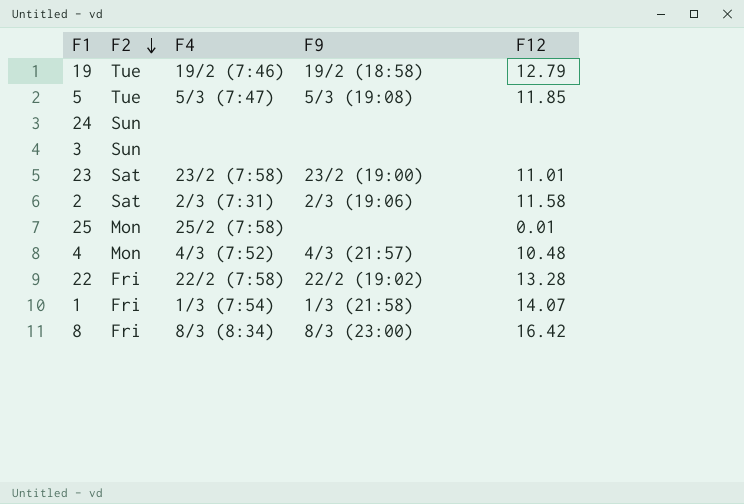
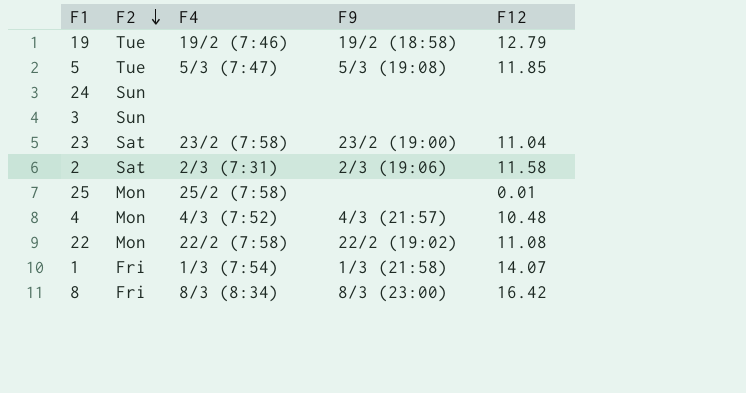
23 | F12: 11.01 -> 11.04
22 | F2: Fri -> Mon
22 | F12: 13.28 -> 11.08

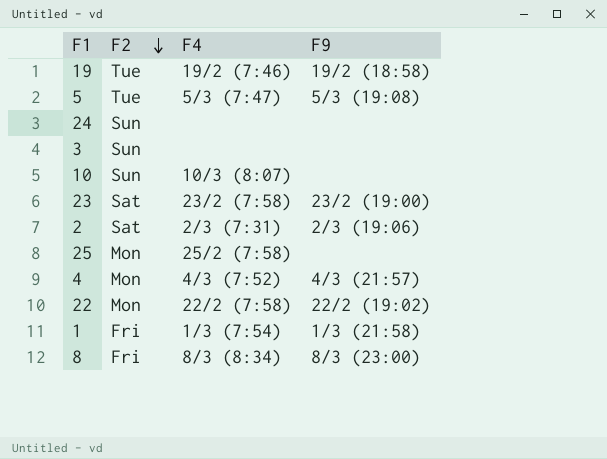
column F12 | position: 5 -> none
row 10: none -> Sun | 10/3 (8:07) | none

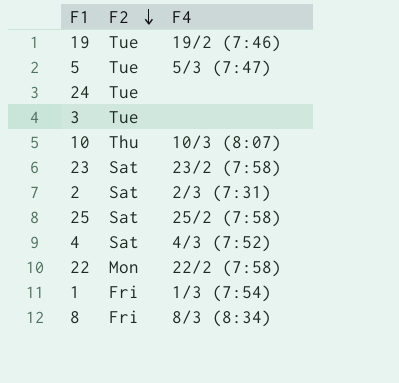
column F9 | position: 4 -> none
24 | F2: Sun -> Tue
3 | F2: Sun -> Tue
10 | F2: Sun -> Thu
25 | F2: Mon -> Sat
4 | F2: Mon -> Sat

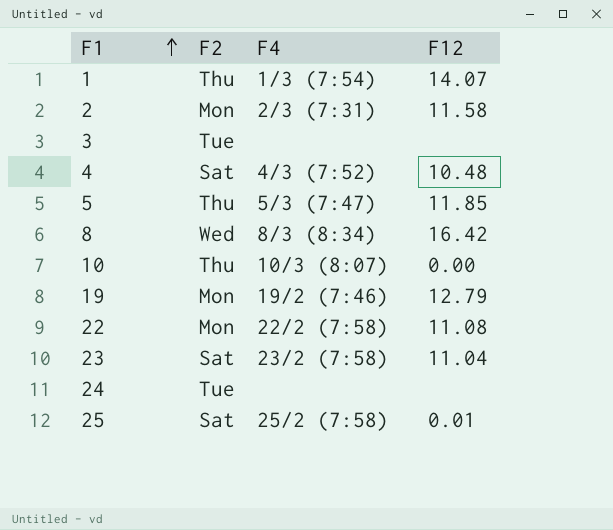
row order: F2 descending -> F1 ascending
column F12 | position: none -> 4
1 | F2: Fri -> Thu
2 | F2: Sat -> Mon
5 | F2: Tue -> Thu
8 | F2: Fri -> Wed
19 | F2: Tue -> Mon

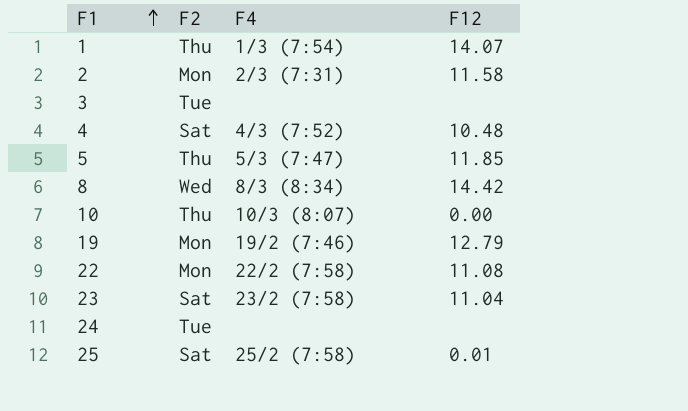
8 | F12: 16.42 -> 14.42

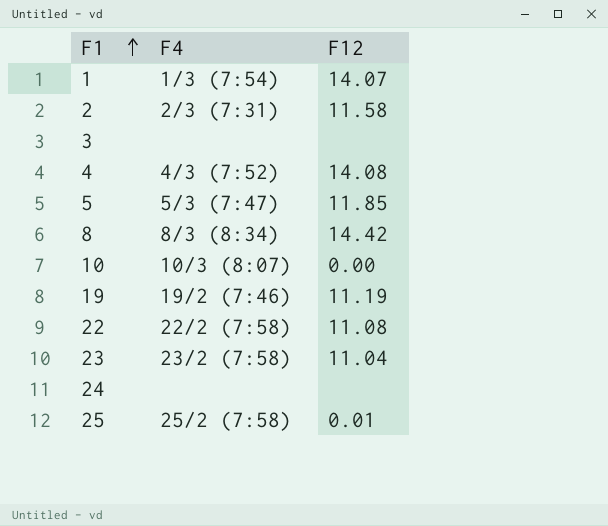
column F2 | position: 2 -> none
4 | F12: 10.48 -> 14.08
19 | F12: 12.79 -> 11.19

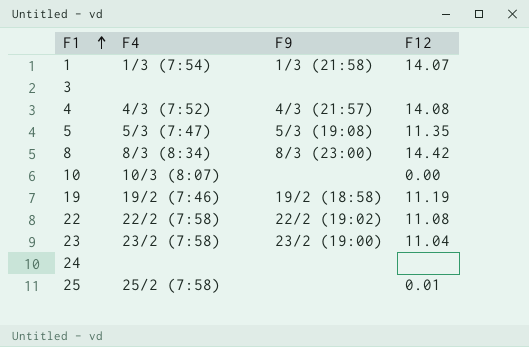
column F9 | position: none -> 3
row 2: 2/3 (7:31) | 11.58 -> none
5 | F12: 11.85 -> 11.35

